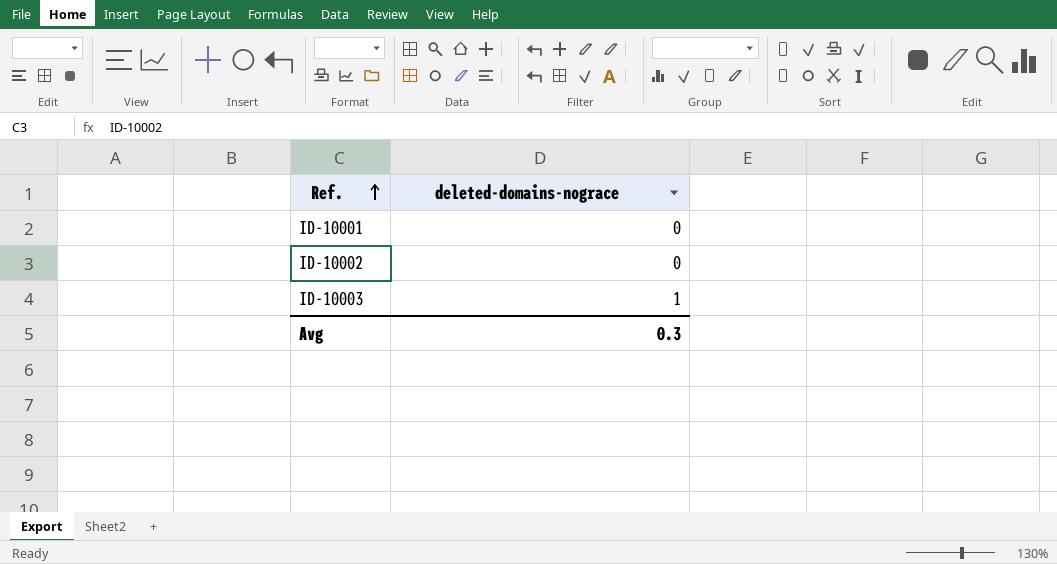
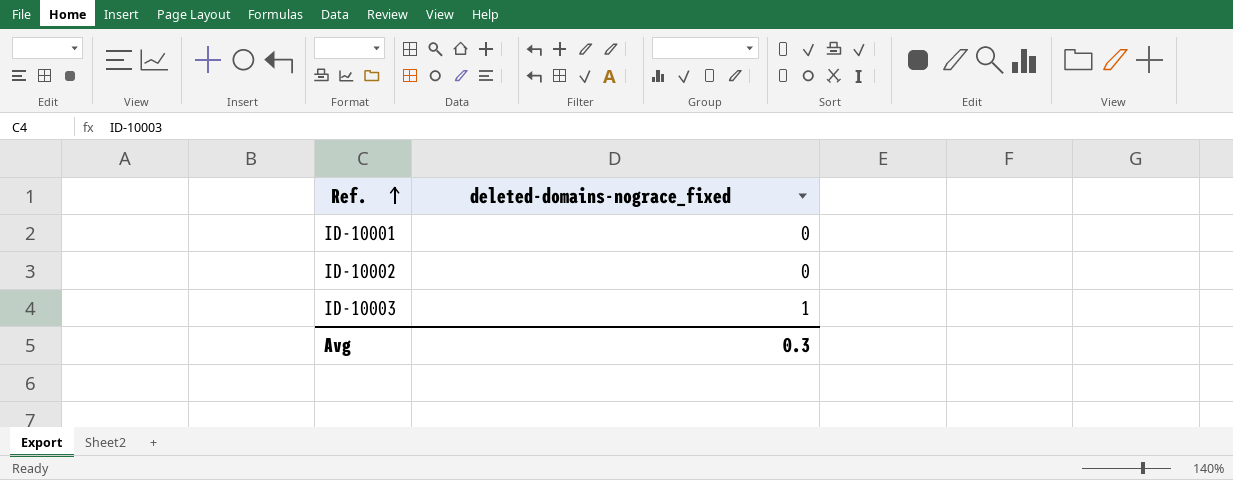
column name: deleted-domains-nograce -> deleted-domains-nograce_fixed

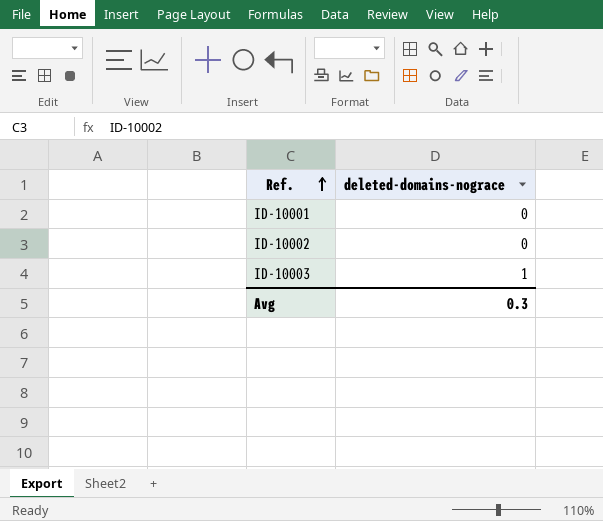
column name: deleted-domains-nograce_fixed -> deleted-domains-nograce

